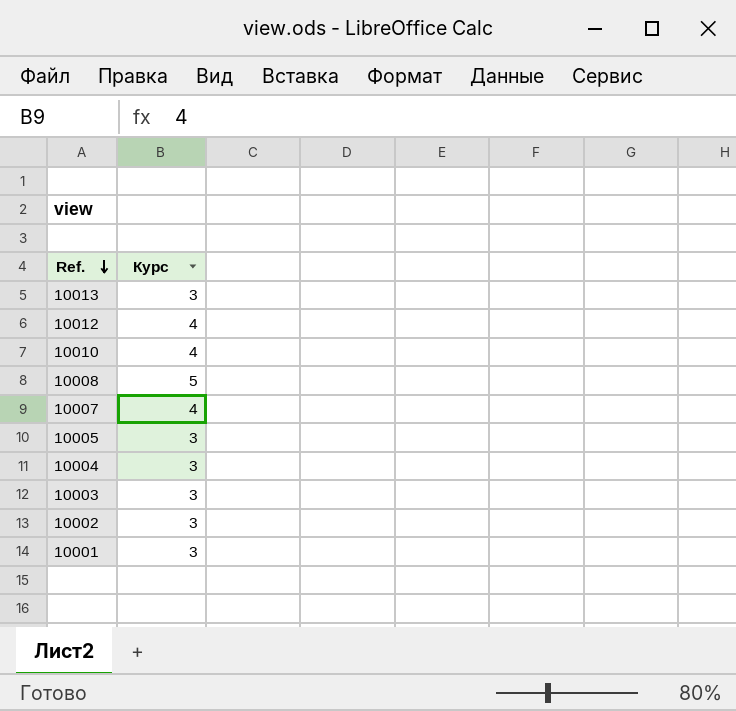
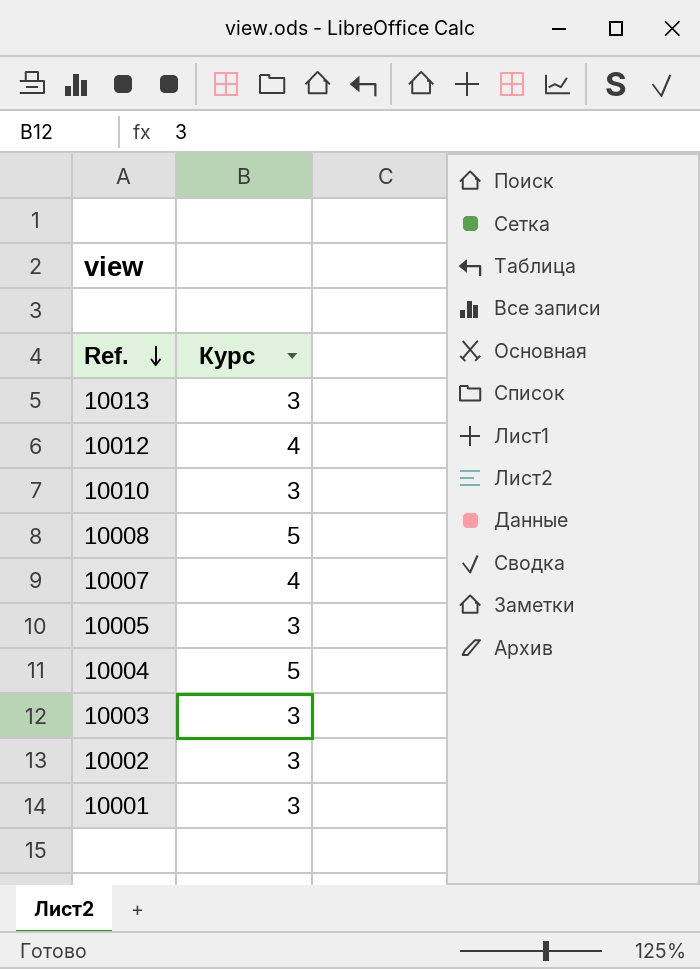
10010 | Курс: 4 -> 3
10004 | Курс: 3 -> 5

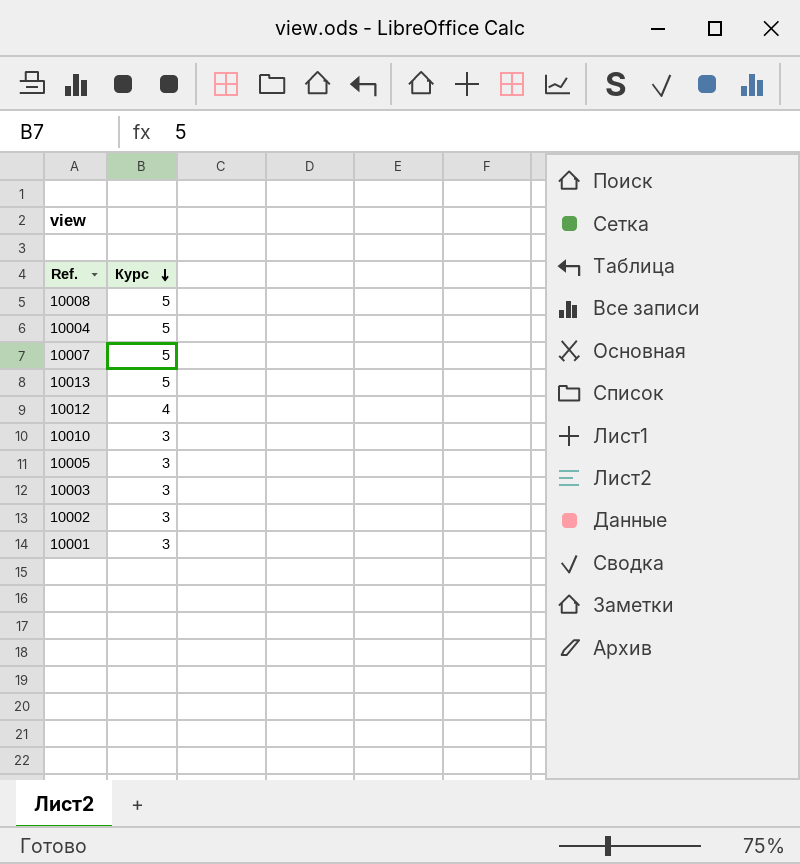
row order: Ref. descending -> Курс descending
10007 | Курс: 4 -> 5
10013 | Курс: 3 -> 5

